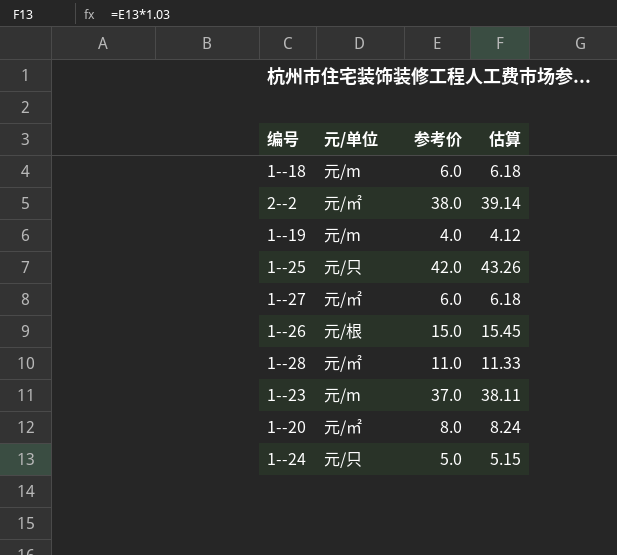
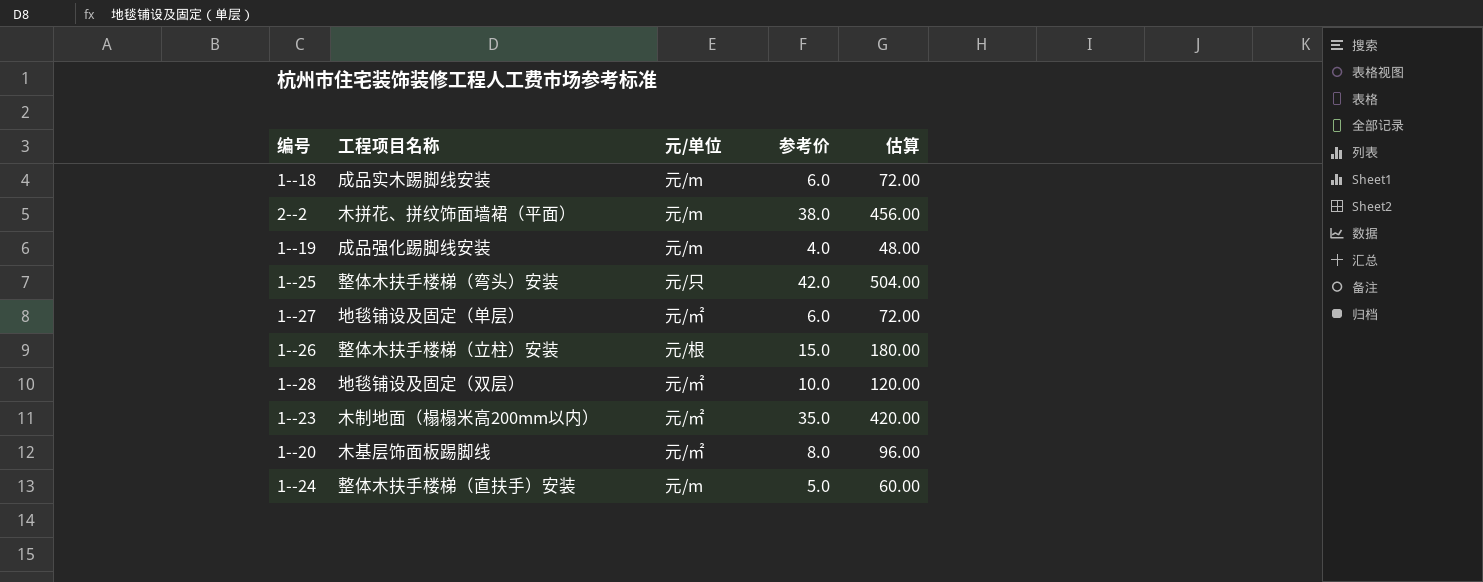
column 工程项目名称 | position: none -> 2
column 估算 | formula: [参考价] * 1.03 -> [参考价] * 12
2--2 | 元/单位: 元/㎡ -> 元/m
1--28 | 参考价: 11.0 -> 10.0
1--23 | 元/单位: 元/m -> 元/㎡
1--23 | 参考价: 37.0 -> 35.0
1--24 | 元/单位: 元/只 -> 元/m

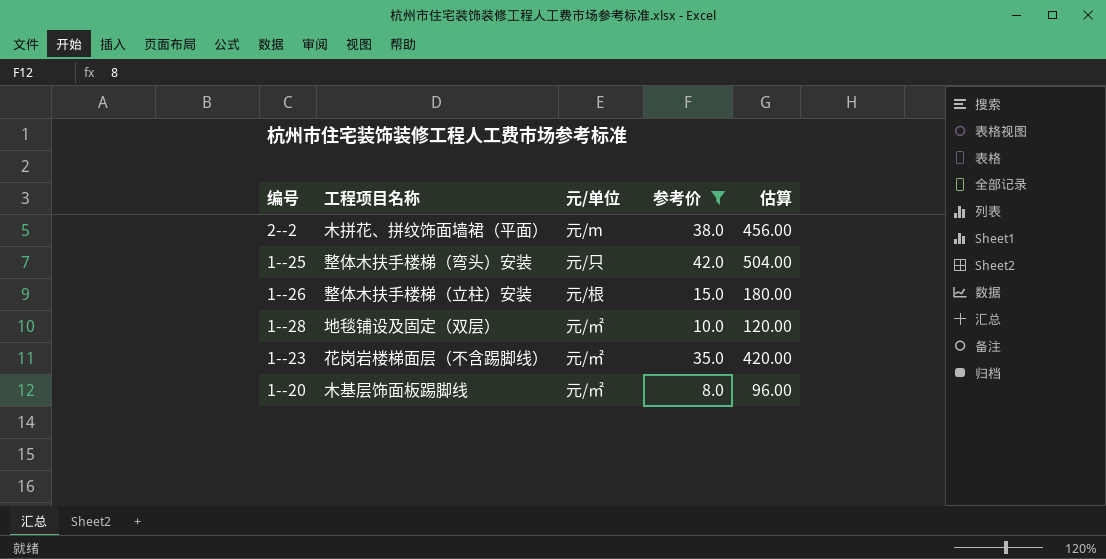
filter: none -> 参考价 >= 8.0
1--23 | 工程项目名称: 木制地面（榻榻米高200mm以内） -> 花岗岩楼梯面层（不含踢脚线）

